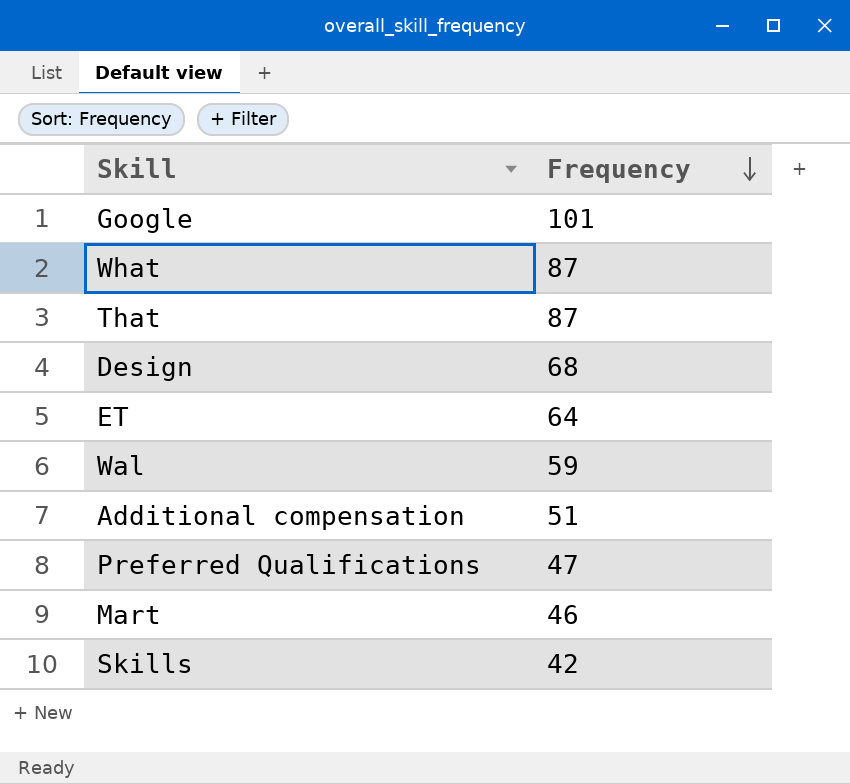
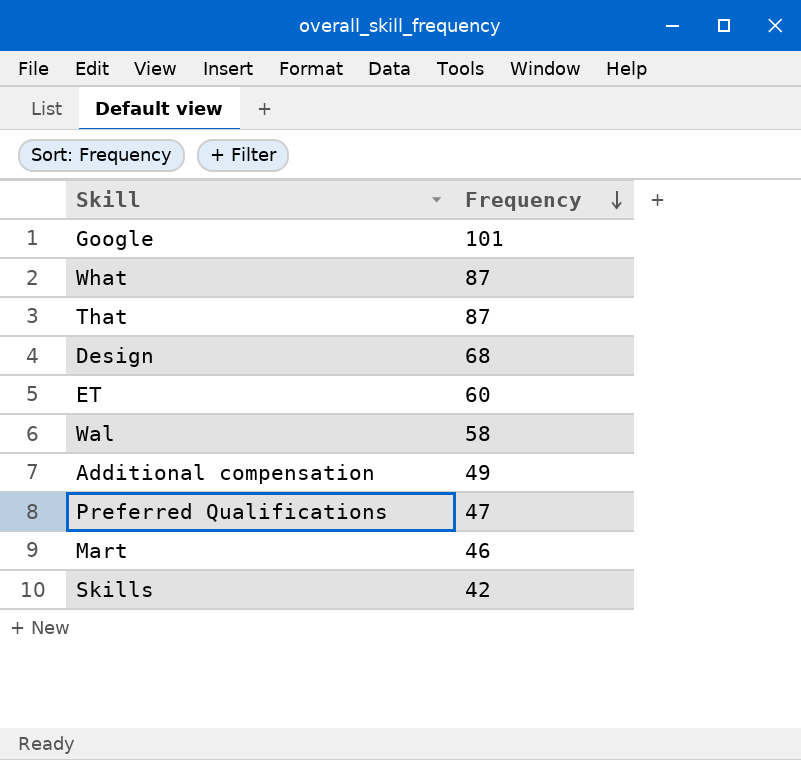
ET | Frequency: 64 -> 60
Wal | Frequency: 59 -> 58
Additional compensation | Frequency: 51 -> 49

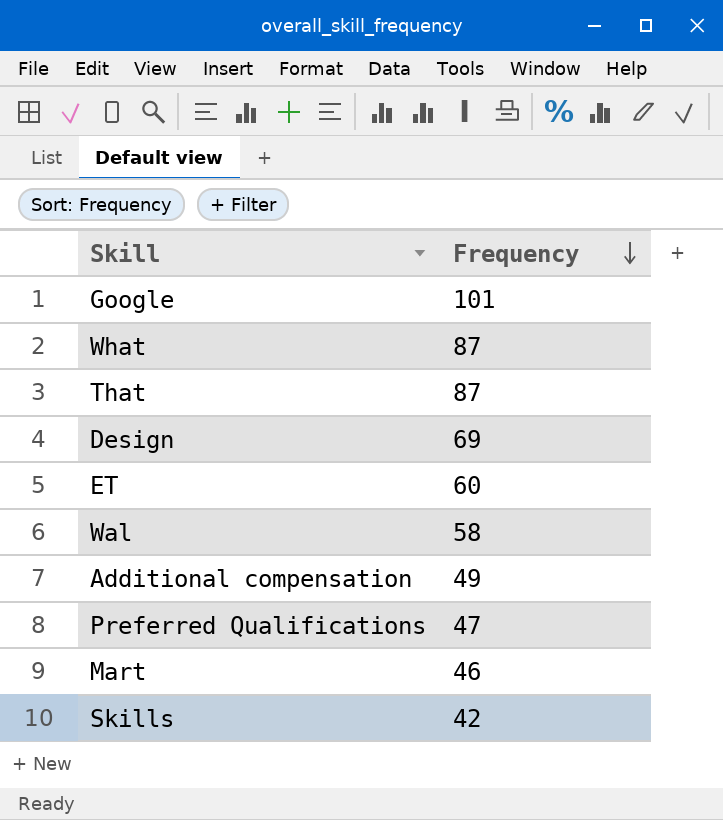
Design | Frequency: 68 -> 69

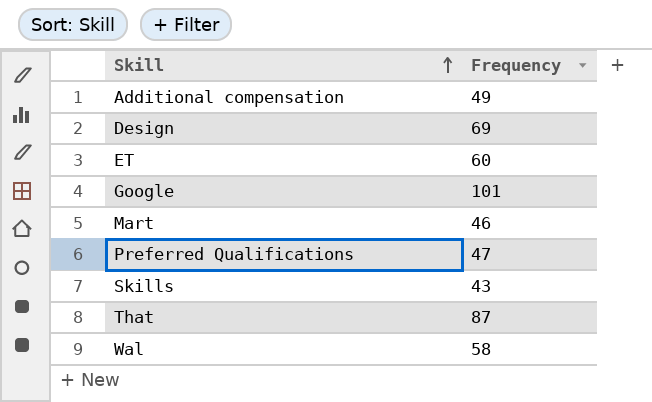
row order: Frequency descending -> Skill ascending
row What: 87 -> none
Skills | Frequency: 42 -> 43

